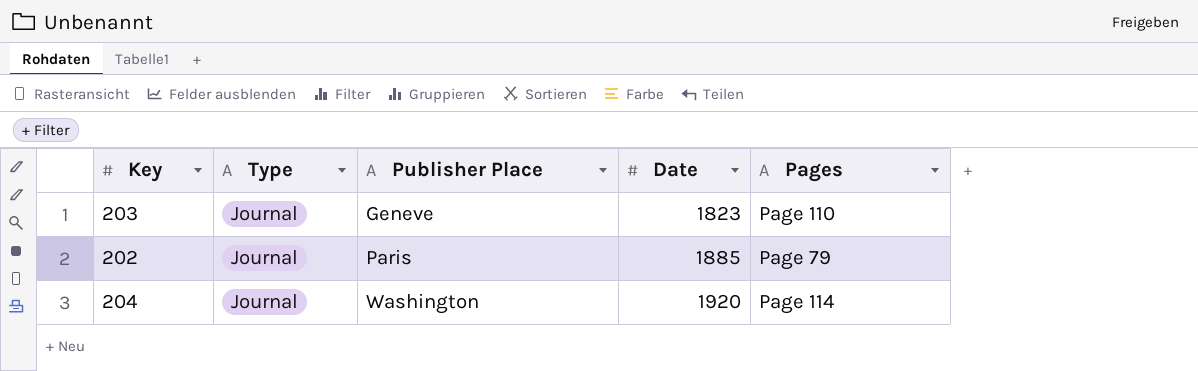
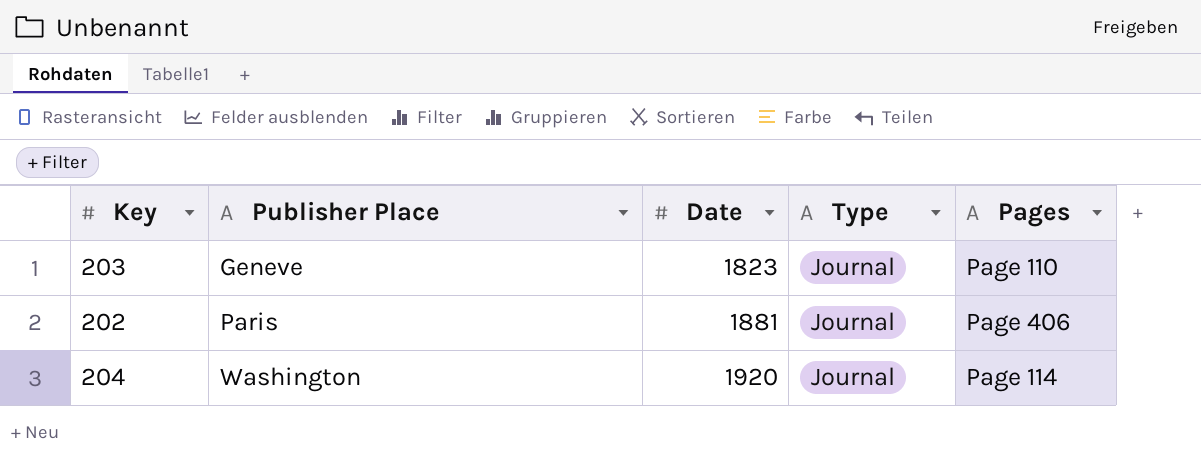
column Type | position: 2 -> 4
202 | Date: 1885 -> 1881
202 | Pages: Page 79 -> Page 406

